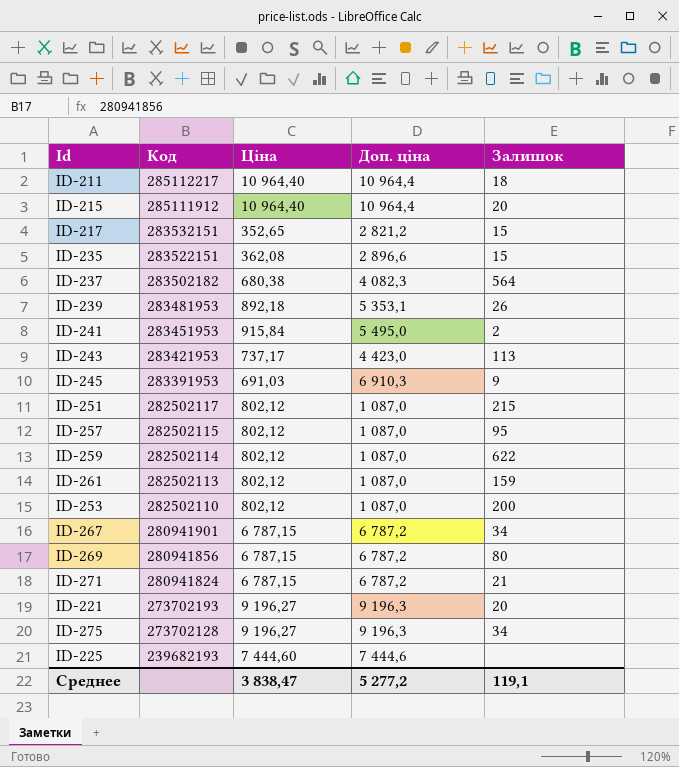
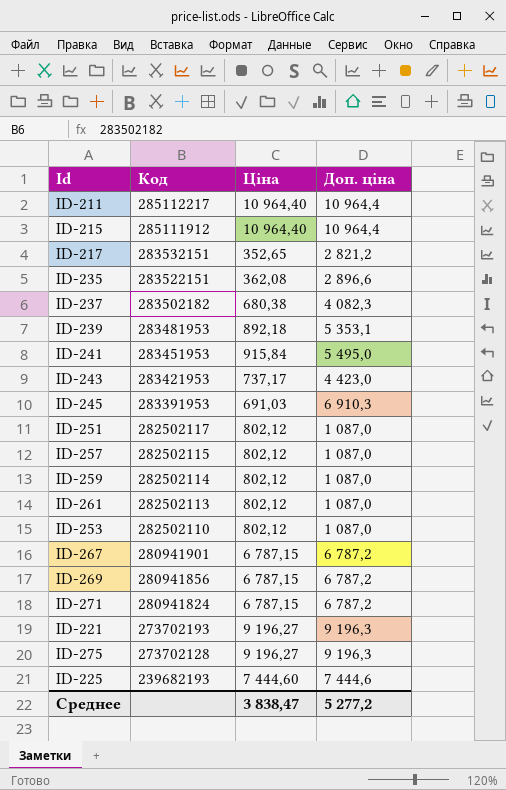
column Залишок | position: 5 -> none

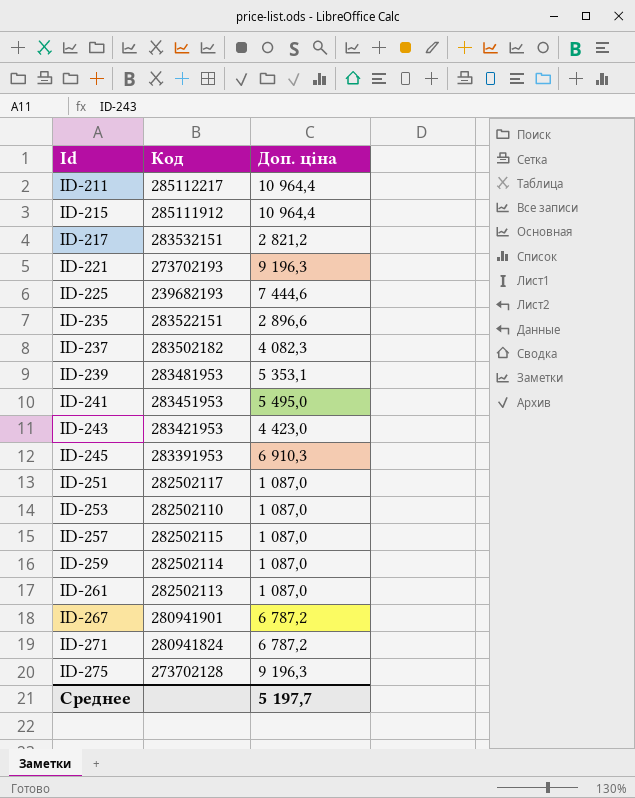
row order: Код descending -> Id ascending
column Ціна | position: 3 -> none
row ID-269: 280941856 | 6 787,15 | 6 787,2 -> none
Среднее | Доп. ціна: 5 277,2 -> 5 197,7

